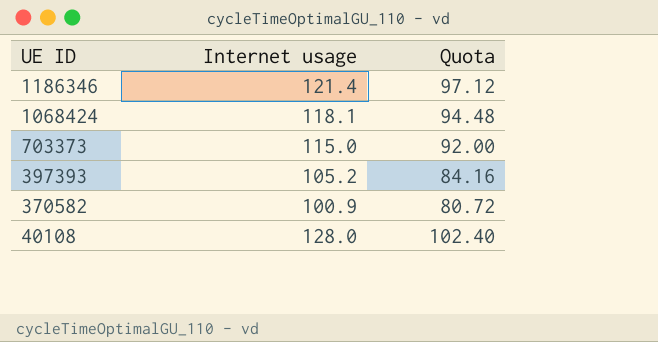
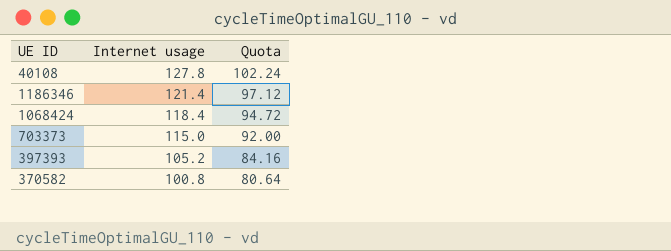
row order: UE ID descending -> Internet usage descending
40108 | Internet usage: 128.0 -> 127.8
40108 | Quota: 102.40 -> 102.24
1068424 | Internet usage: 118.1 -> 118.4
1068424 | Quota: 94.48 -> 94.72
370582 | Internet usage: 100.9 -> 100.8
370582 | Quota: 80.72 -> 80.64

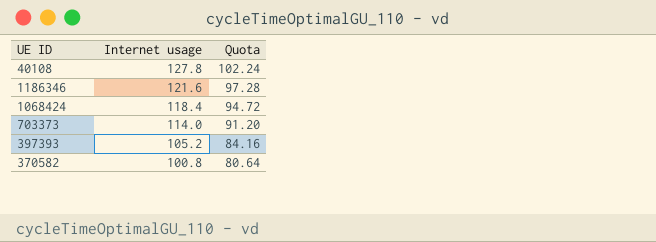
1186346 | Internet usage: 121.4 -> 121.6
1186346 | Quota: 97.12 -> 97.28
703373 | Internet usage: 115.0 -> 114.0
703373 | Quota: 92.00 -> 91.20

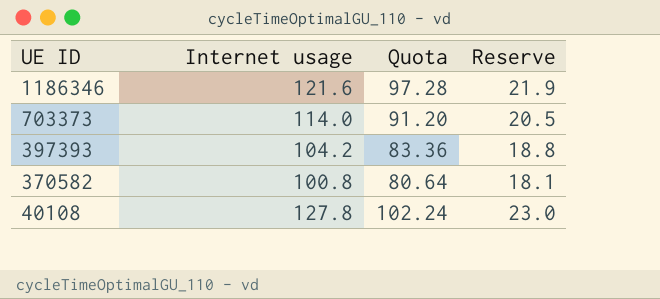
row order: Internet usage descending -> UE ID descending
column Reserve | formula: none -> [Internet usage] * 0.18
row 1068424: 118.4 | 94.72 -> none
397393 | Internet usage: 105.2 -> 104.2
397393 | Quota: 84.16 -> 83.36

